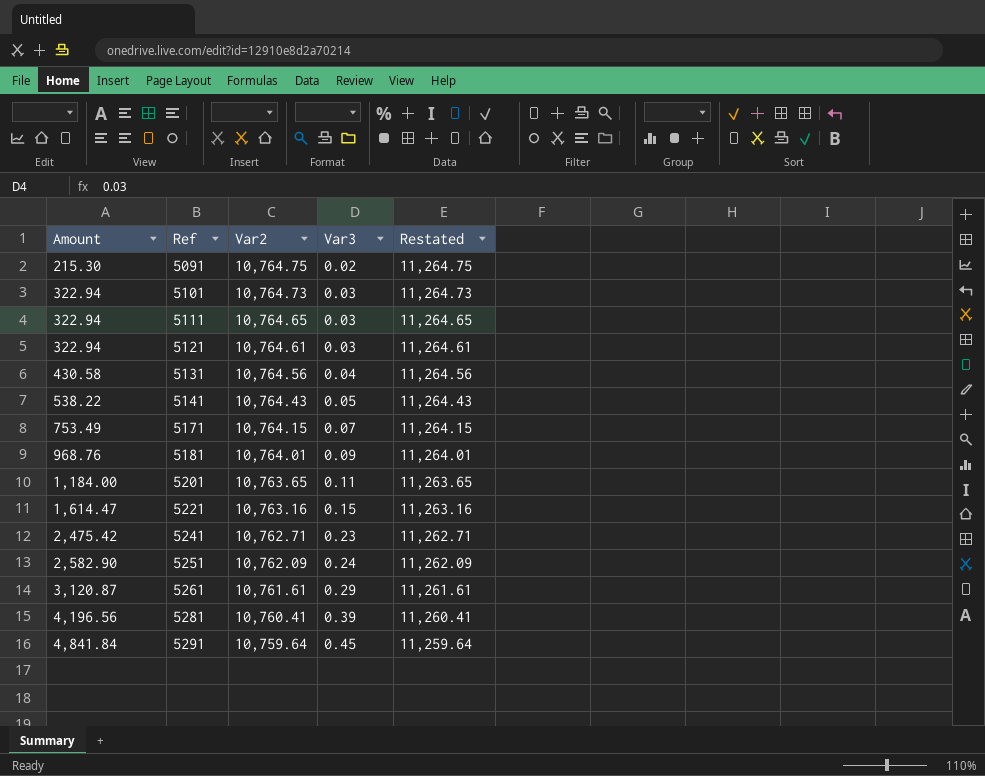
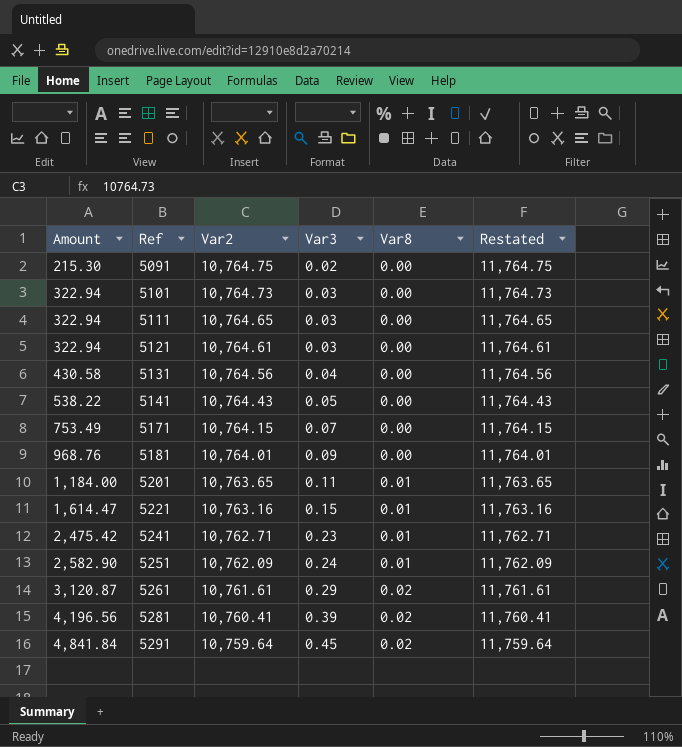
column Var8 | position: none -> 5
column Restated | formula: [Var2] + 500 -> [Var2] + 1000

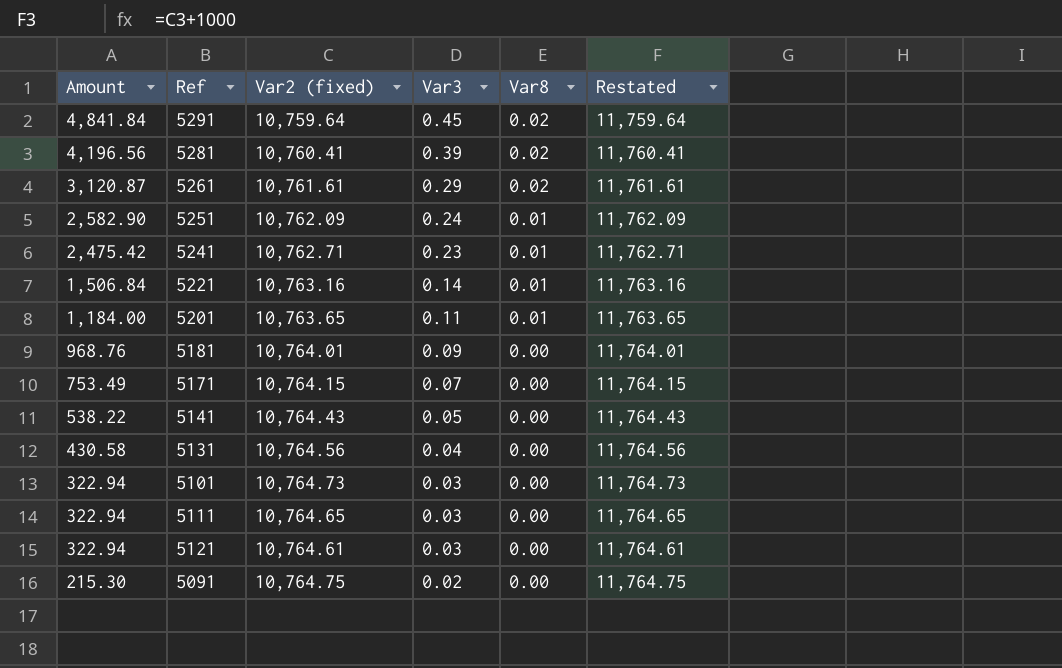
row order: Amount ascending -> Amount descending
column name: Var2 -> Var2 (fixed)
5221 | Amount: 1,614.47 -> 1,506.84
5221 | Var3: 0.15 -> 0.14

